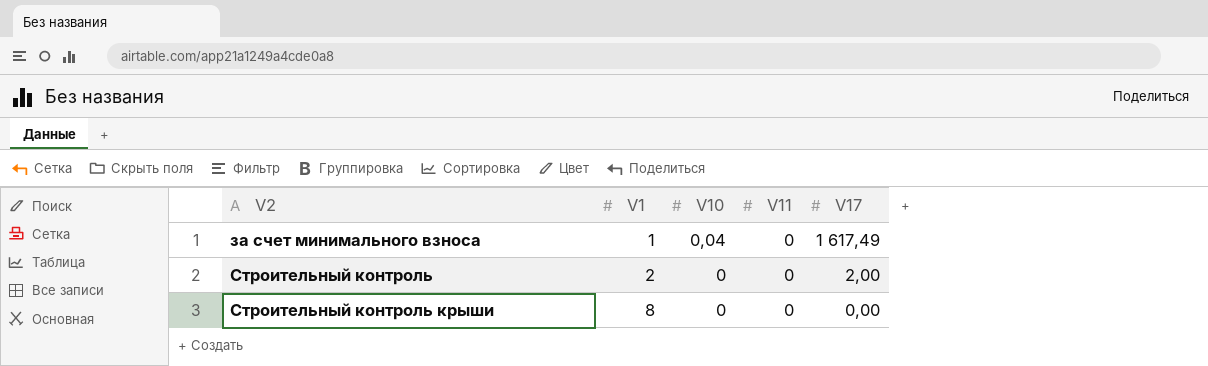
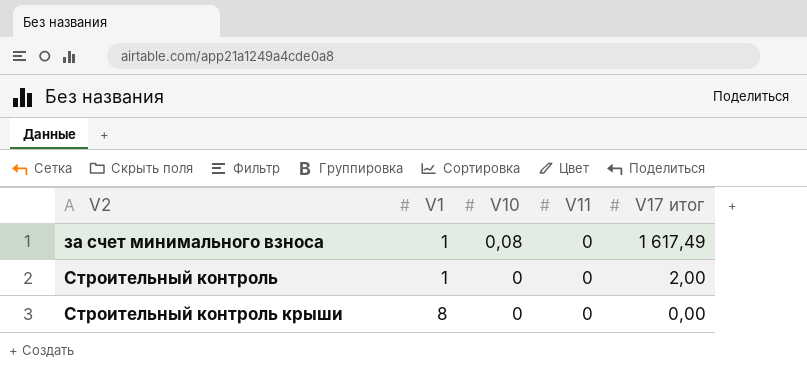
column name: V17 -> V17 итог
за счет минимального взноса | V10: 0,04 -> 0,08
Строительный контроль | V1: 2 -> 1

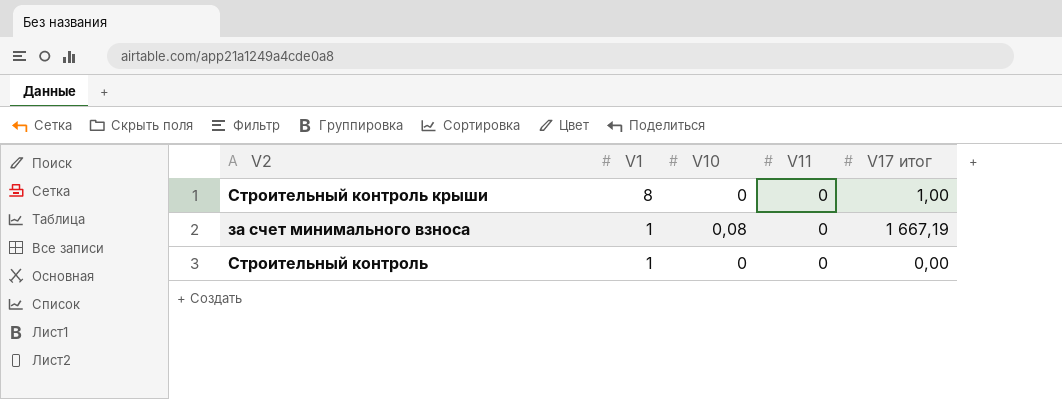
row order: V2 ascending -> V1 descending
Строительный контроль крыши | V17 итог: 0,00 -> 1,00
за счет минимального взноса | V17 итог: 1 617,49 -> 1 667,19
Строительный контроль | V17 итог: 2,00 -> 0,00

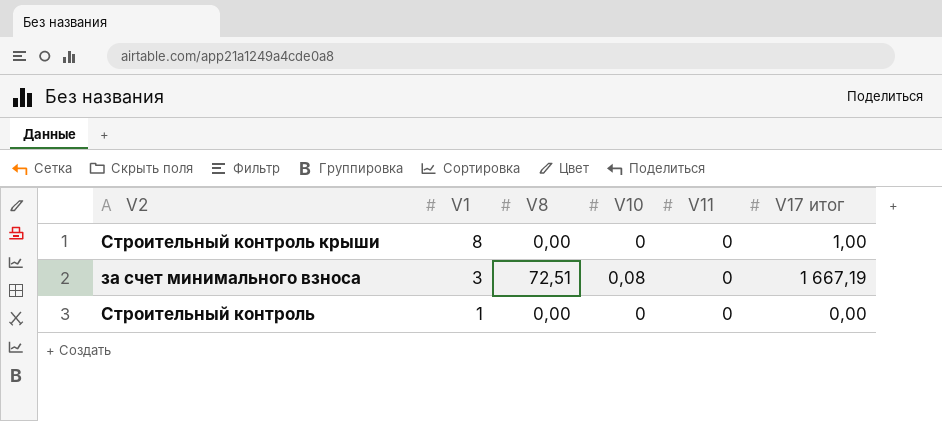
column V8 | position: none -> 3
за счет минимального взноса | V1: 1 -> 3

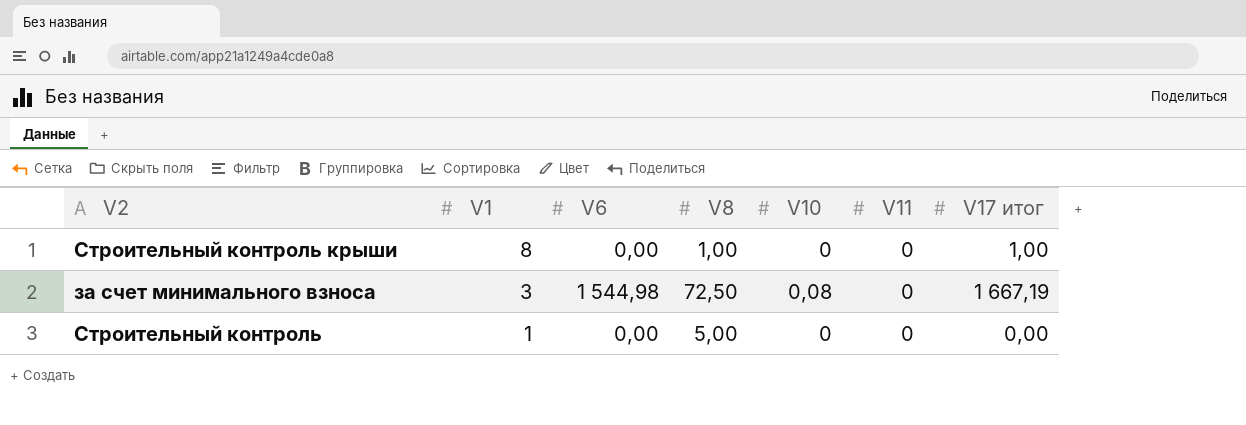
column V6 | position: none -> 3
Строительный контроль крыши | V8: 0,00 -> 1,00
за счет минимального взноса | V8: 72,51 -> 72,50
Строительный контроль | V8: 0,00 -> 5,00

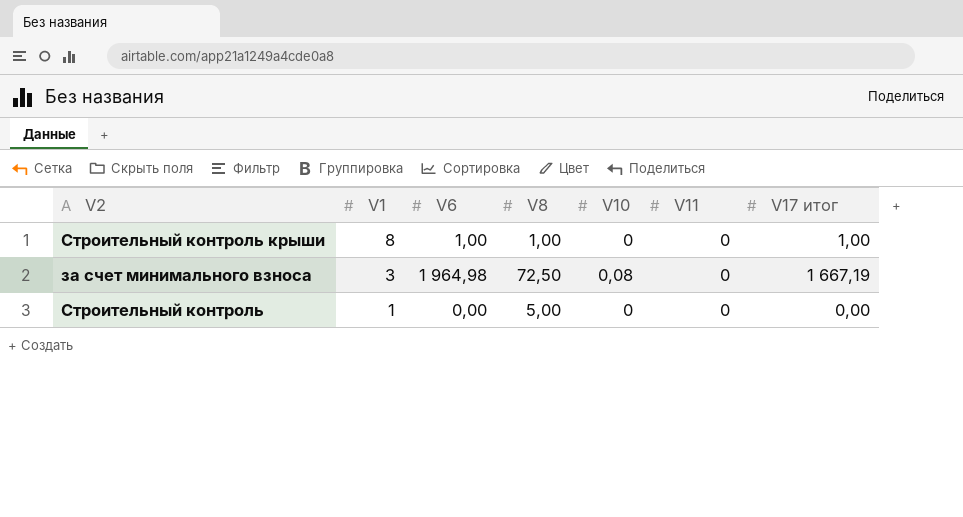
Строительный контроль крыши | V6: 0,00 -> 1,00
за счет минимального взноса | V6: 1 544,98 -> 1 964,98

